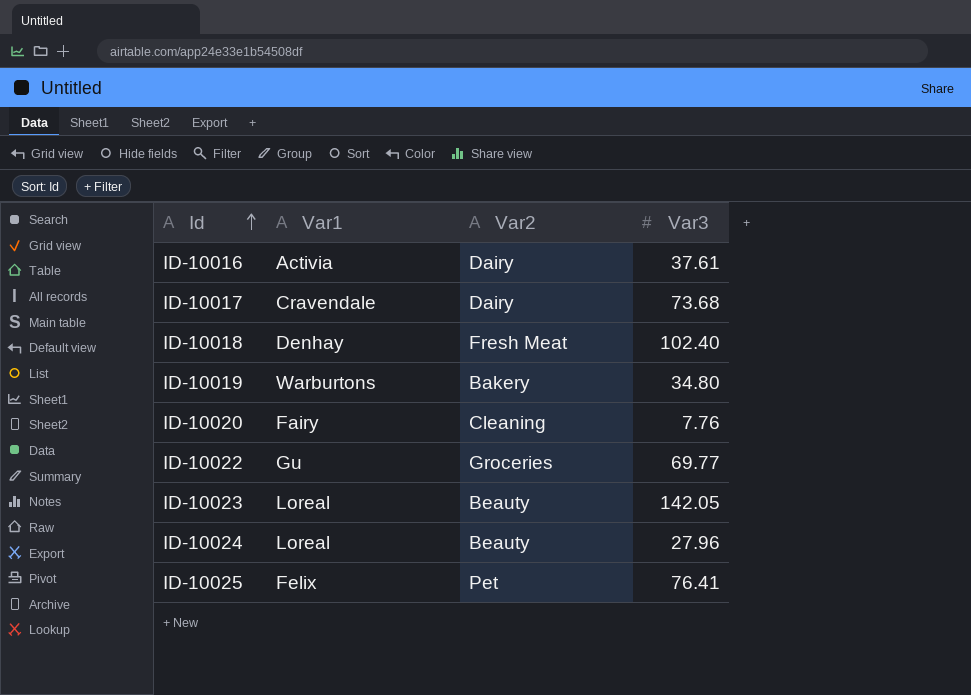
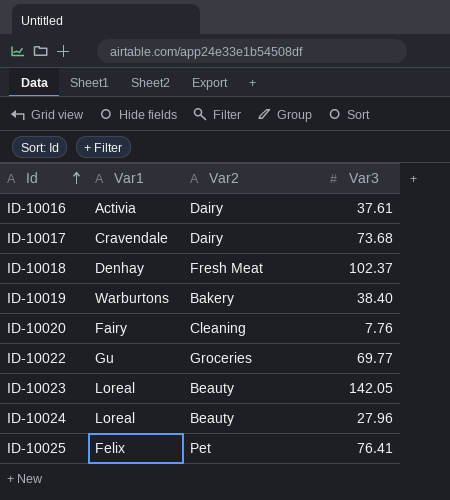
ID-10018 | Var3: 102.40 -> 102.37
ID-10019 | Var3: 34.80 -> 38.40

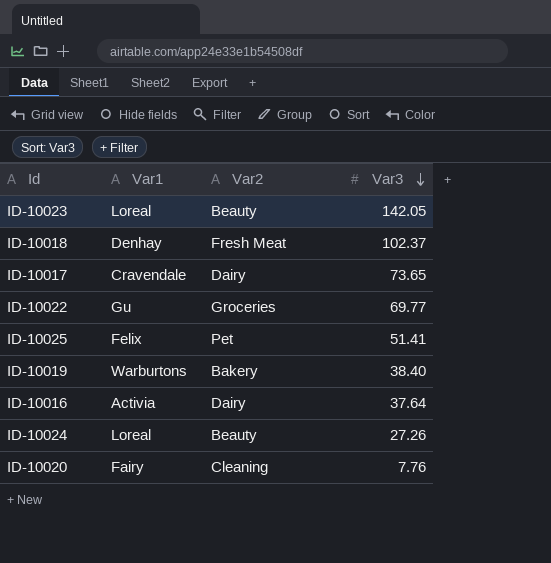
row order: Id ascending -> Var3 descending
ID-10017 | Var3: 73.68 -> 73.65
ID-10025 | Var3: 76.41 -> 51.41
ID-10016 | Var3: 37.61 -> 37.64
ID-10024 | Var3: 27.96 -> 27.26

